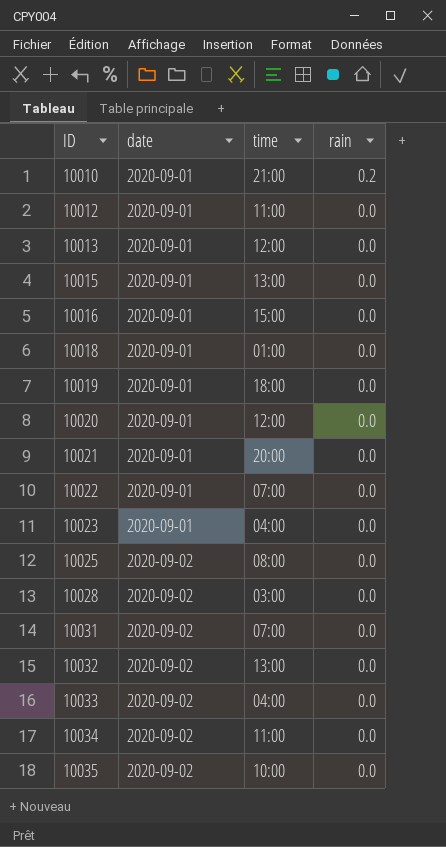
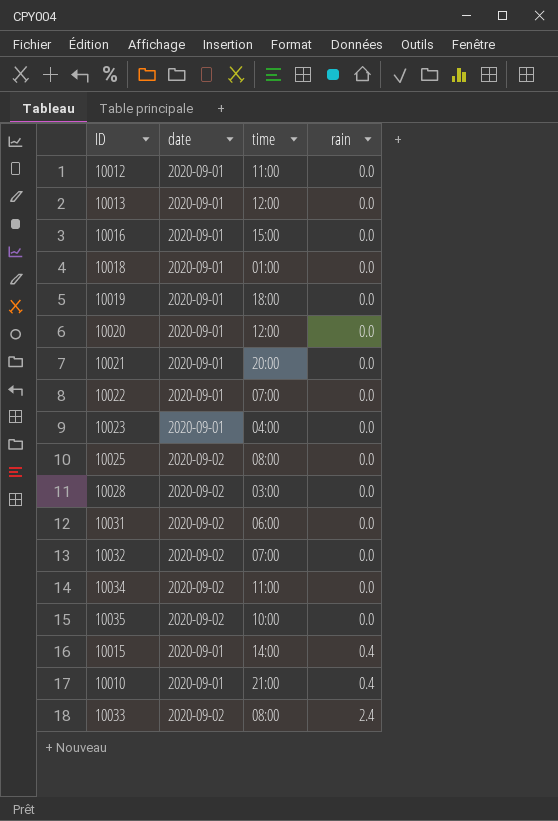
row order: ID ascending -> rain ascending
10031 | time: 07:00 -> 06:00
10032 | time: 13:00 -> 07:00
10015 | time: 13:00 -> 14:00
10015 | rain: 0.0 -> 0.4
10010 | rain: 0.2 -> 0.4
10033 | time: 04:00 -> 08:00
10033 | rain: 0.0 -> 2.4

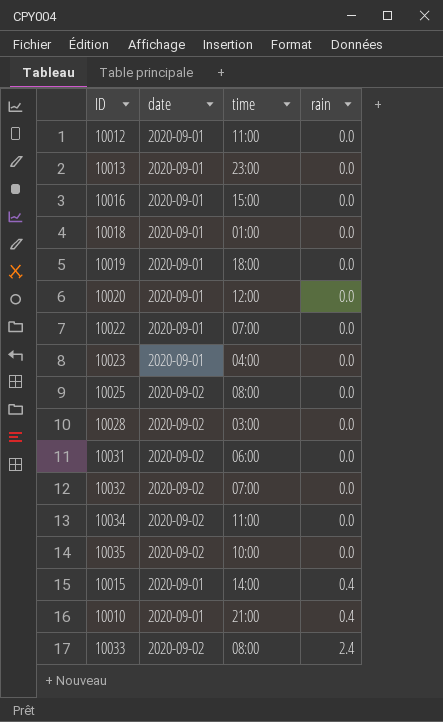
row 10021: 2020-09-01 | 20:00 | 0.0 -> none
10013 | time: 12:00 -> 23:00

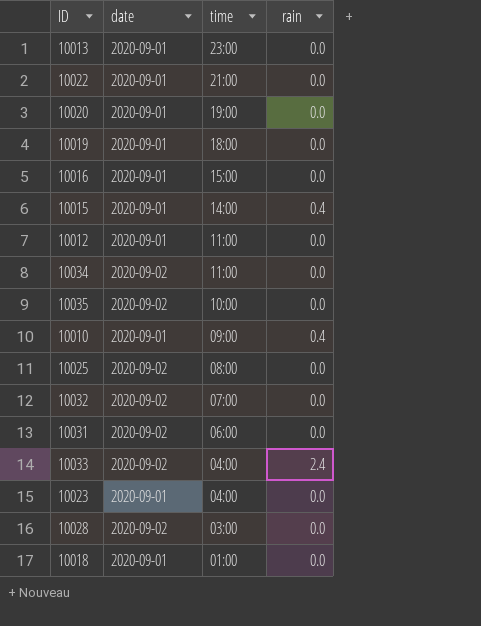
row order: rain ascending -> time descending
10022 | time: 07:00 -> 21:00
10020 | time: 12:00 -> 19:00
10010 | time: 21:00 -> 09:00
10033 | time: 08:00 -> 04:00

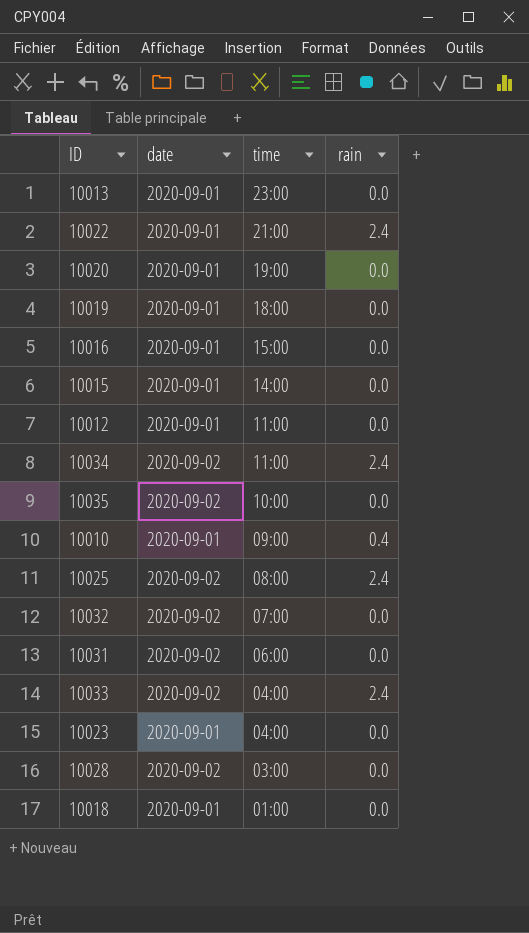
10022 | rain: 0.0 -> 2.4
10015 | rain: 0.4 -> 0.0
10034 | rain: 0.0 -> 2.4
10025 | rain: 0.0 -> 2.4

